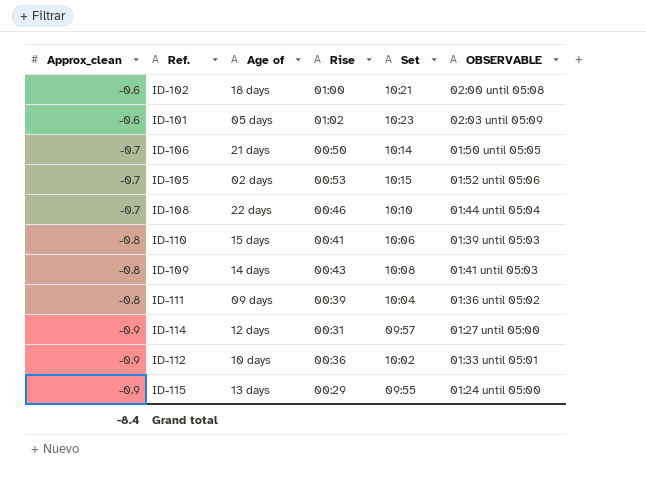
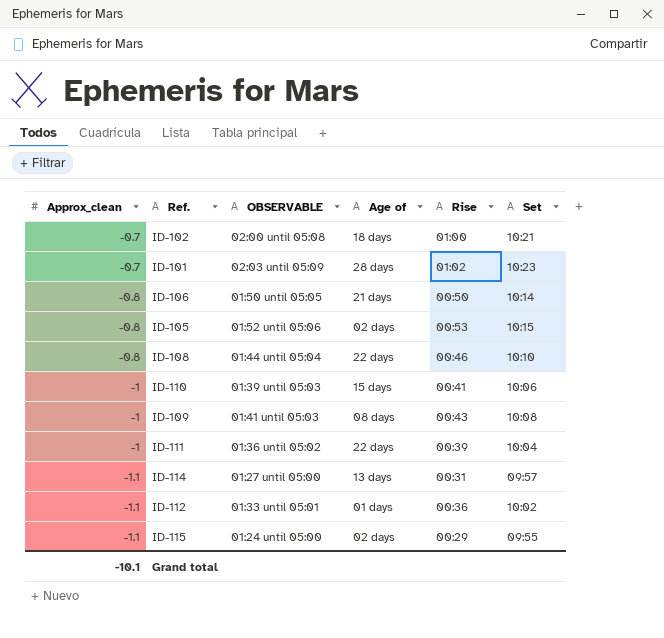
column OBSERVABLE | position: 6 -> 3
ID-102 | Approx_clean: -0.6 -> -0.7
ID-101 | Approx_clean: -0.6 -> -0.7
ID-101 | Age of: 05 days -> 28 days
ID-106 | Approx_clean: -0.7 -> -0.8
ID-105 | Approx_clean: -0.7 -> -0.8
ID-108 | Approx_clean: -0.7 -> -0.8
ID-110 | Approx_clean: -0.8 -> -1
ID-109 | Approx_clean: -0.8 -> -1
ID-109 | Age of: 14 days -> 08 days
ID-111 | Approx_clean: -0.8 -> -1
ID-111 | Age of: 09 days -> 22 days
ID-114 | Approx_clean: -0.9 -> -1.1
ID-114 | Age of: 12 days -> 13 days
ID-112 | Approx_clean: -0.9 -> -1.1
ID-112 | Age of: 10 days -> 01 days
ID-115 | Approx_clean: -0.9 -> -1.1
ID-115 | Age of: 13 days -> 02 days
Grand total | Approx_clean: -8.4 -> -10.1

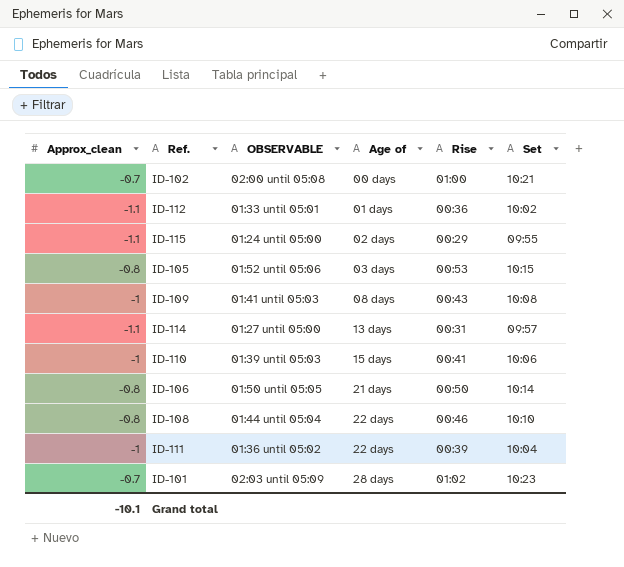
row order: Approx_clean descending -> Age of ascending
ID-102 | Age of: 18 days -> 00 days
ID-105 | Age of: 02 days -> 03 days

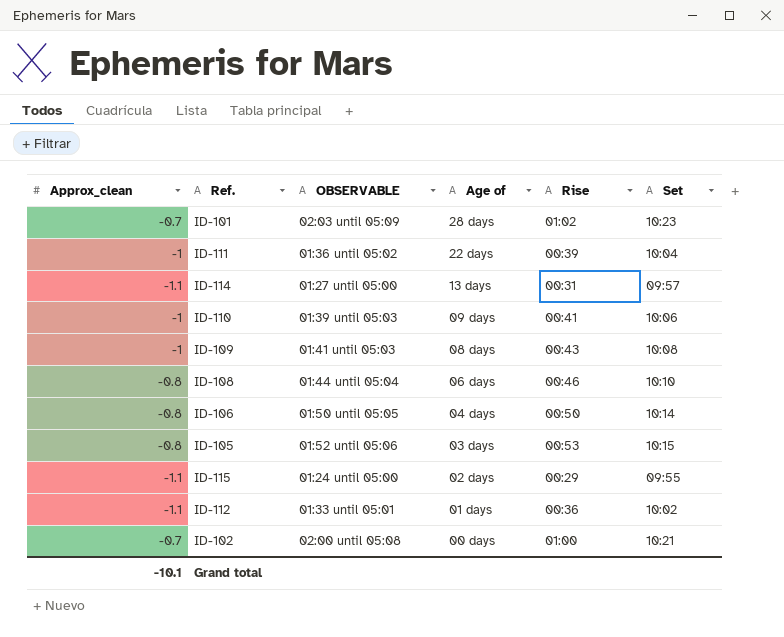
row order: Age of ascending -> Age of descending
ID-110 | Age of: 15 days -> 09 days
ID-108 | Age of: 22 days -> 06 days
ID-106 | Age of: 21 days -> 04 days

